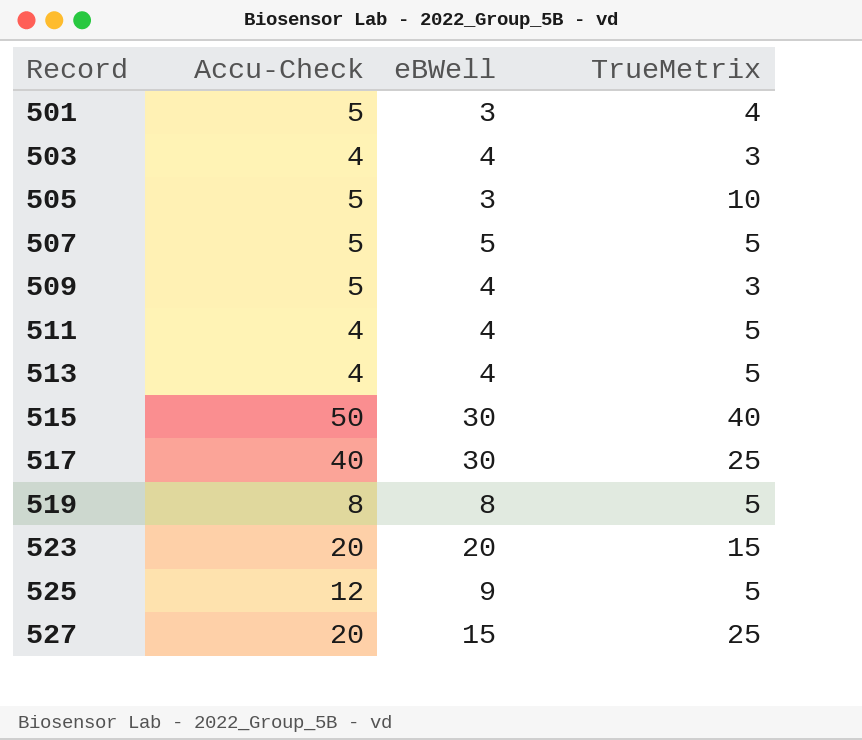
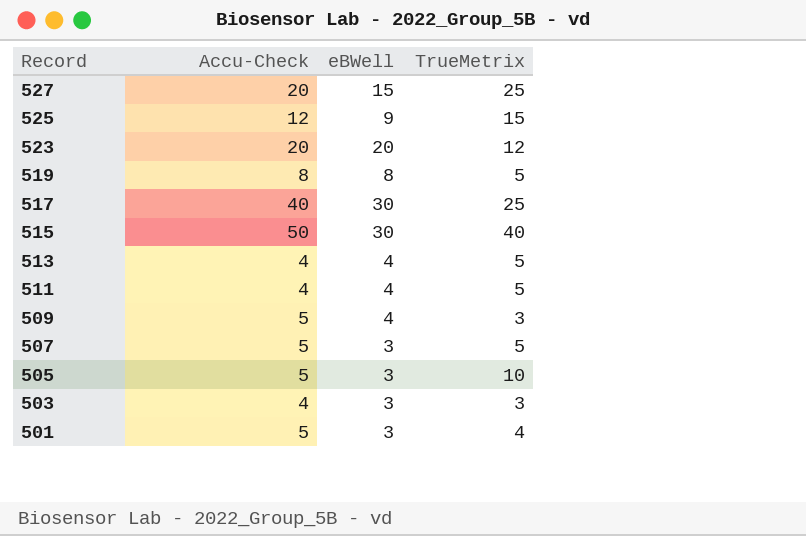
row order: Record ascending -> Record descending
525 | TrueMetrix: 5 -> 15
523 | TrueMetrix: 15 -> 12
507 | eBWell: 5 -> 3
503 | eBWell: 4 -> 3

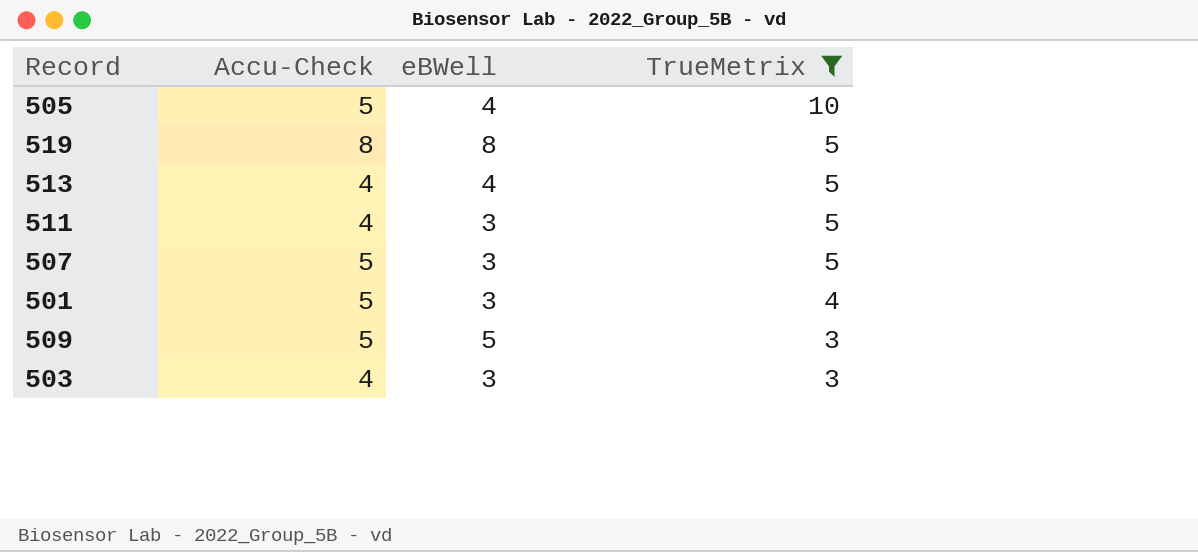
filter: none -> TrueMetrix <= 10
row order: Record descending -> TrueMetrix descending
505 | eBWell: 3 -> 4
511 | eBWell: 4 -> 3
509 | eBWell: 4 -> 5

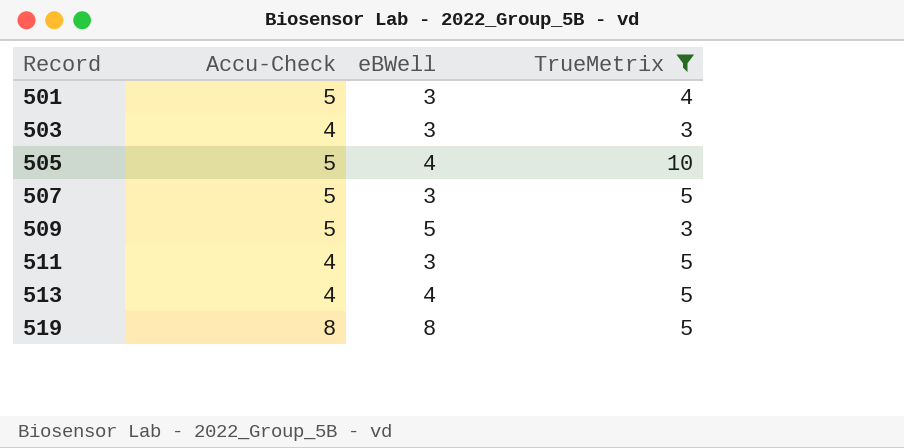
row order: TrueMetrix descending -> Record ascending

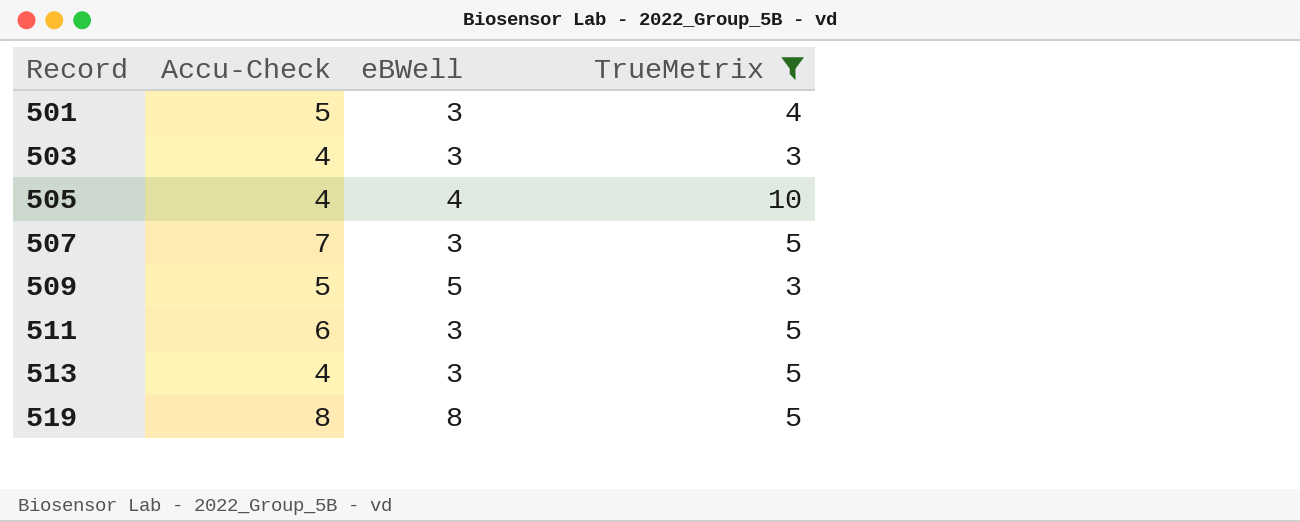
505 | Accu-Check: 5 -> 4
507 | Accu-Check: 5 -> 7
511 | Accu-Check: 4 -> 6
513 | eBWell: 4 -> 3

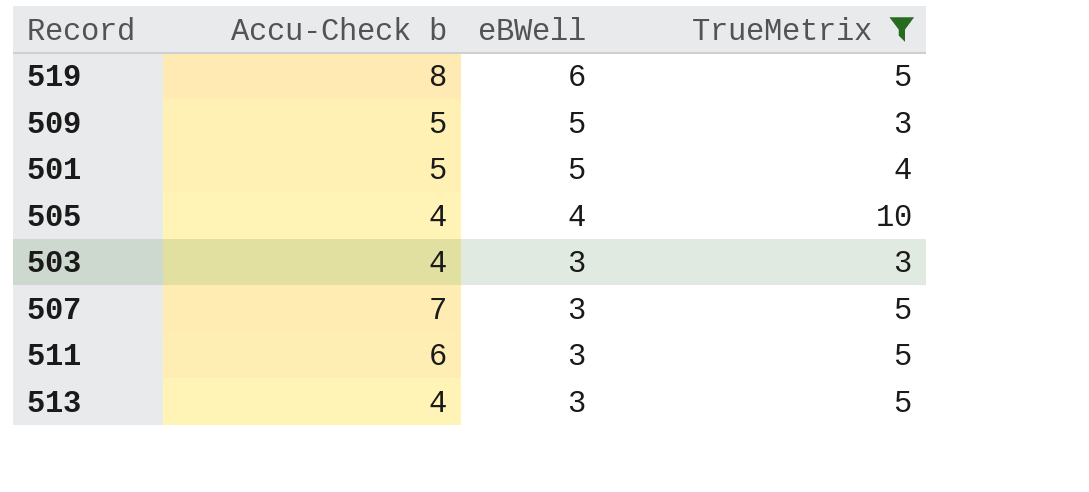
row order: Record ascending -> eBWell descending
column name: Accu-Check -> Accu-Check b
519 | eBWell: 8 -> 6
501 | eBWell: 3 -> 5

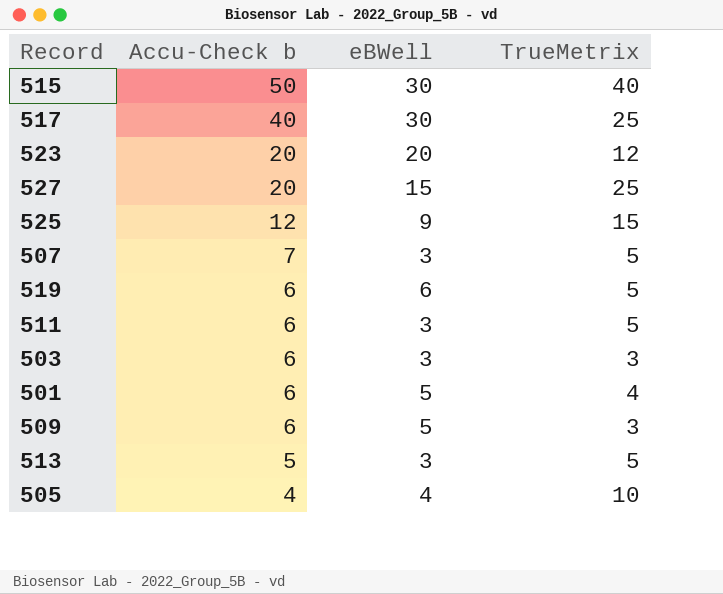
filter: TrueMetrix <= 10 -> none
row order: eBWell descending -> Accu-Check b descending
519 | Accu-Check b: 8 -> 6
503 | Accu-Check b: 4 -> 6
501 | Accu-Check b: 5 -> 6
509 | Accu-Check b: 5 -> 6
513 | Accu-Check b: 4 -> 5

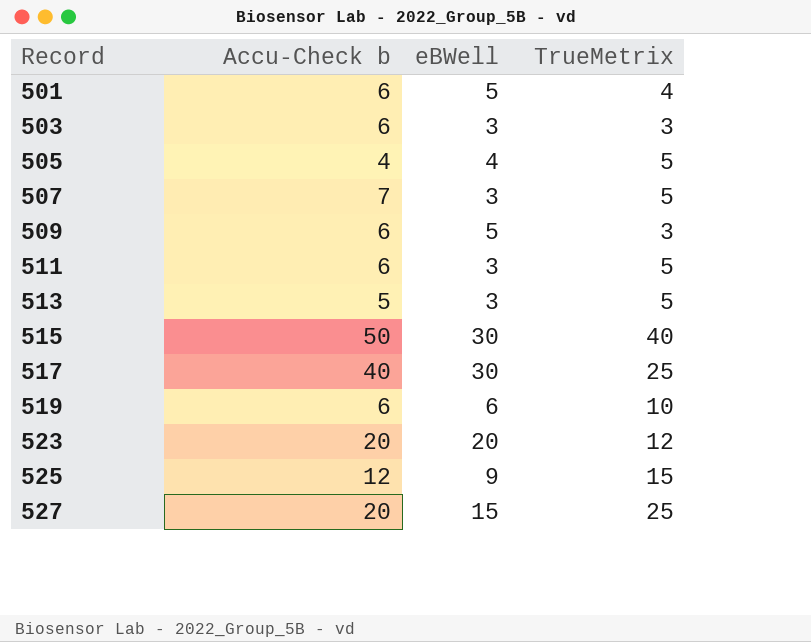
row order: Accu-Check b descending -> Record ascending
505 | TrueMetrix: 10 -> 5
519 | TrueMetrix: 5 -> 10

